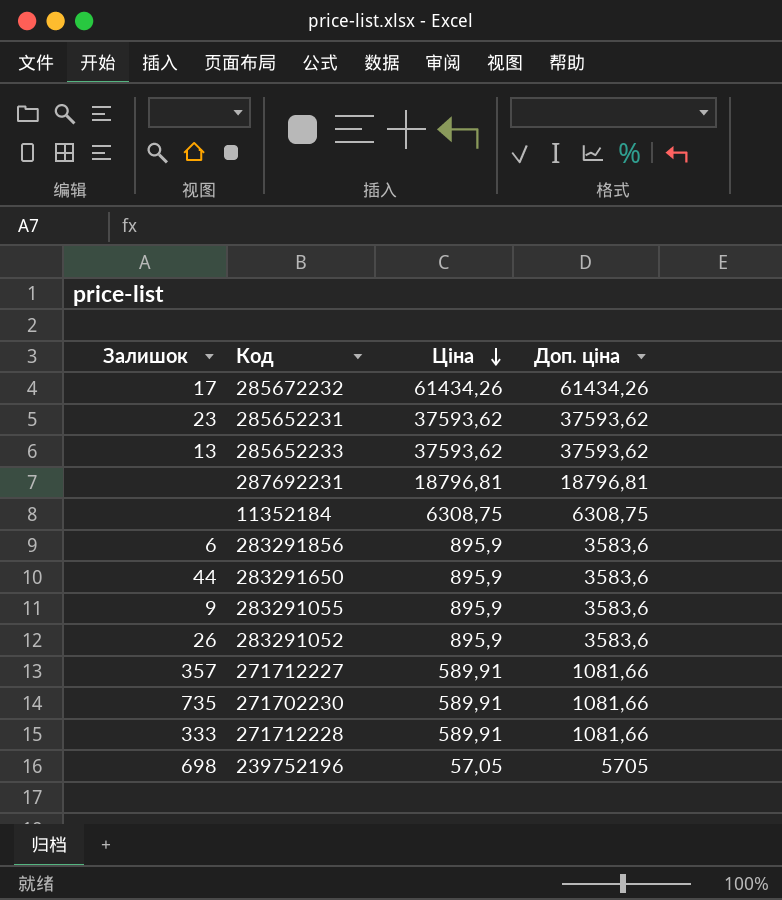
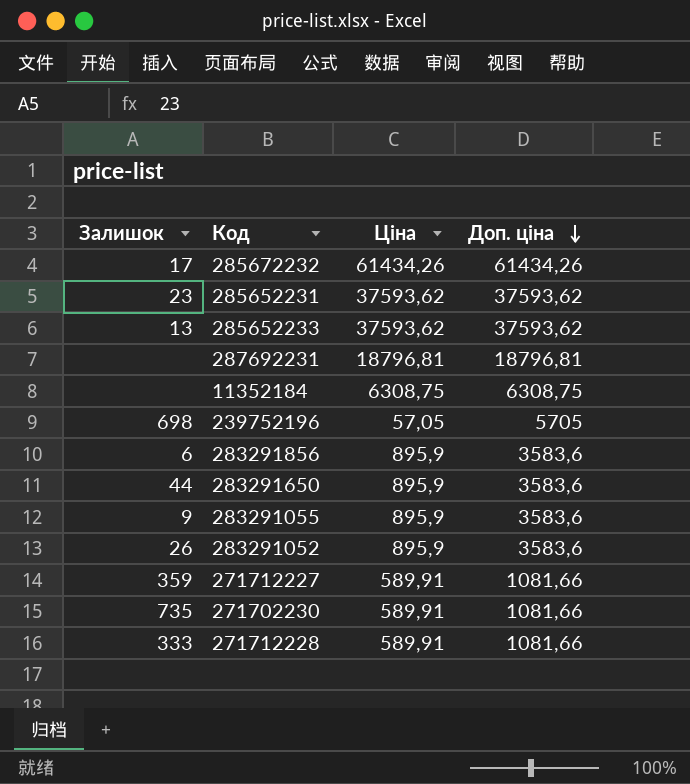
row order: Ціна descending -> Доп. ціна descending
271712227 | Залишок: 357 -> 359

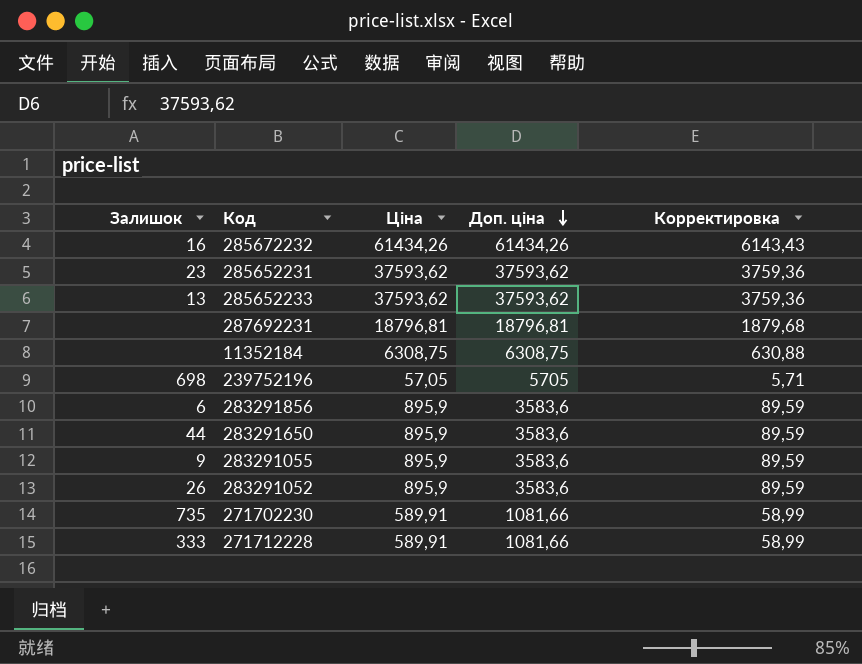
column Корректировка | formula: none -> [Ціна] * 0,1
row 271712227: 359 | 589,91 | 1081,66 -> none
285672232 | Залишок: 17 -> 16

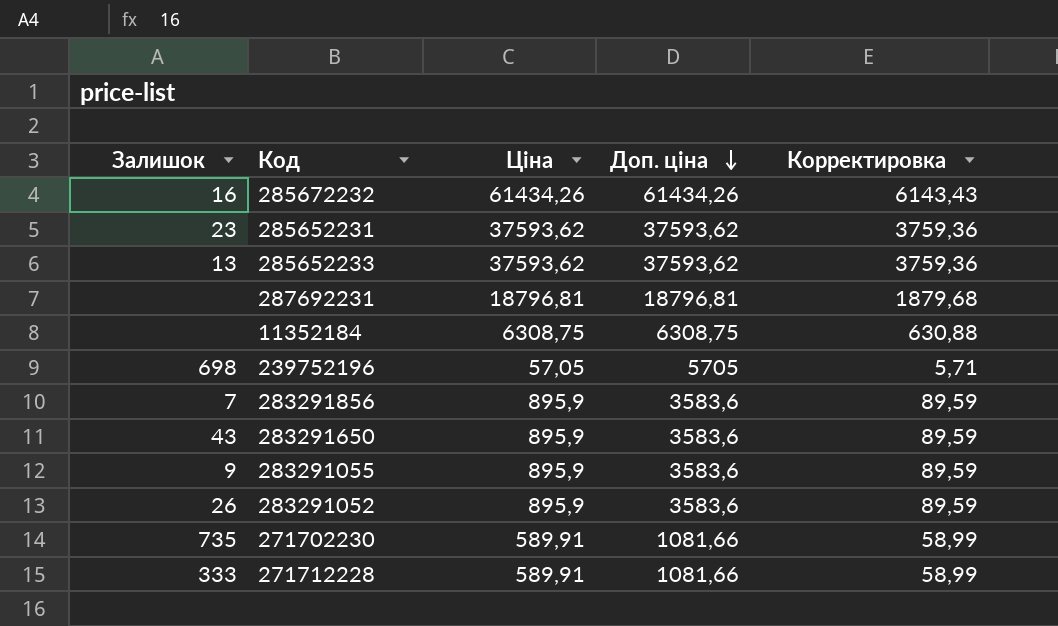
283291856 | Залишок: 6 -> 7
283291650 | Залишок: 44 -> 43

